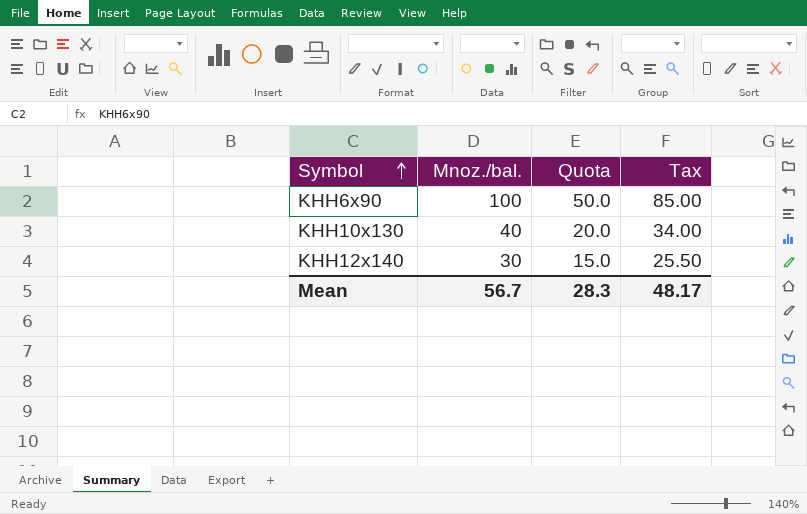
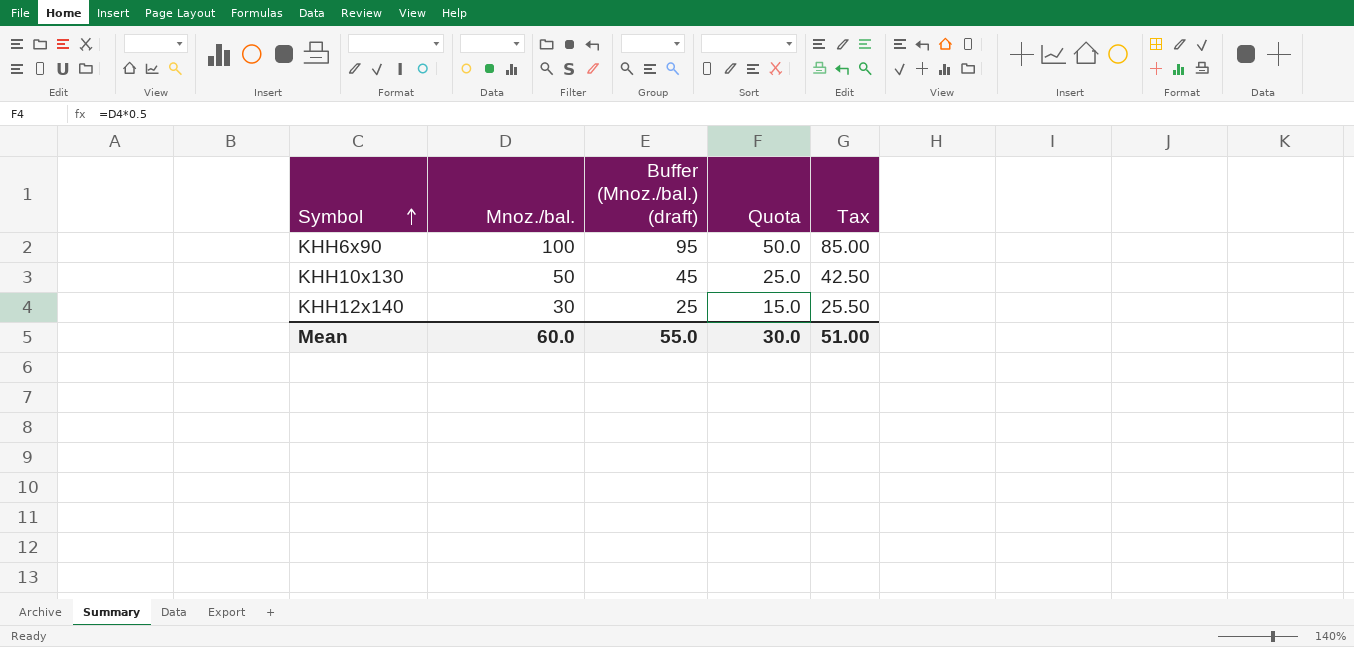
column Buffer (Mnoz./bal.) (draft) | formula: none -> [Mnoz./bal.] - 5
KHH10x130 | Mnoz./bal.: 40 -> 50
KHH10x130 | Quota: 20.0 -> 25.0
KHH10x130 | Tax: 34.00 -> 42.50
Mean | Mnoz./bal.: 56.7 -> 60.0
Mean | Quota: 28.3 -> 30.0
Mean | Tax: 48.17 -> 51.00

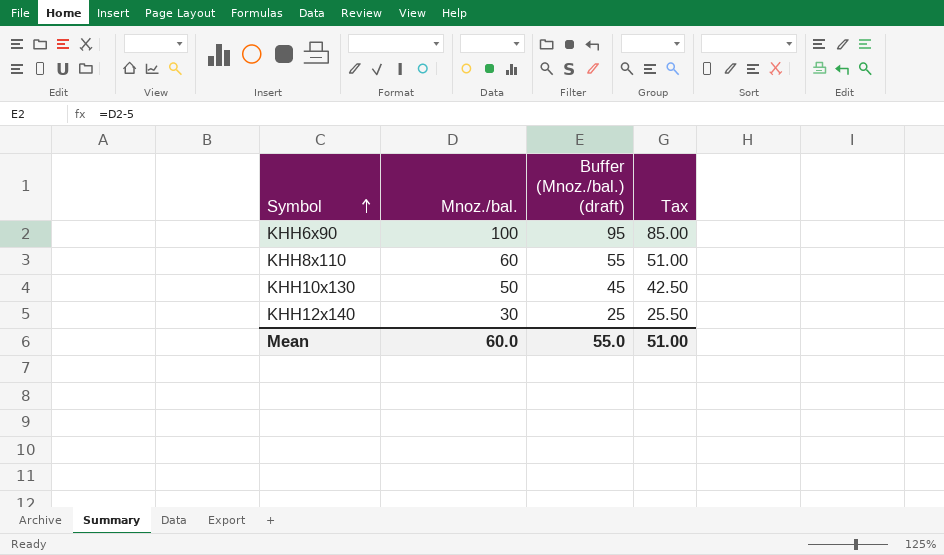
column Quota | formula: [Mnoz./bal.] * 0.5 -> none
row KHH8x110: none -> 60 | 55 | 51.00

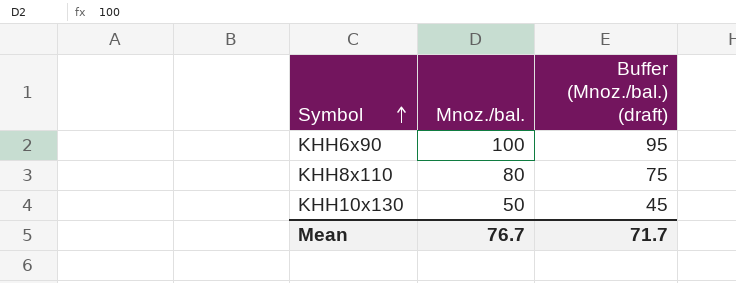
column Tax | formula: [Mnoz./bal.] * 0.85 -> none
row KHH12x140: 30 | 25 | 25.50 -> none
KHH8x110 | Mnoz./bal.: 60 -> 80
KHH8x110 | Buffer (Mnoz./bal.) (draft): 55 -> 75
Mean | Mnoz./bal.: 60.0 -> 76.7
Mean | Buffer (Mnoz./bal.) (draft): 55.0 -> 71.7

